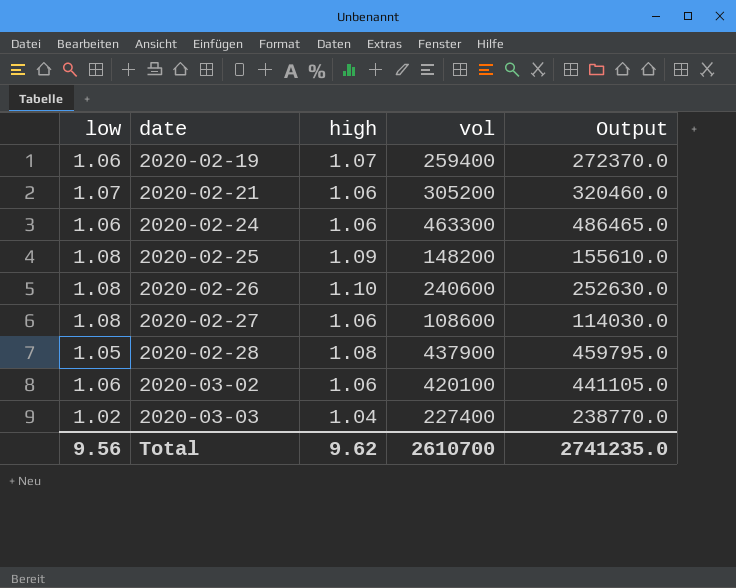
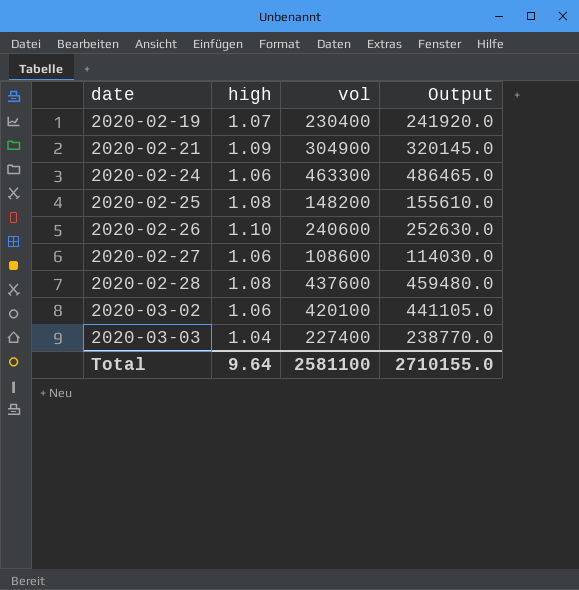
column low | position: 1 -> none
2020-02-19 | vol: 259400 -> 230400
2020-02-19 | Output: 272370.0 -> 241920.0
2020-02-21 | high: 1.06 -> 1.09
2020-02-21 | vol: 305200 -> 304900
2020-02-21 | Output: 320460.0 -> 320145.0
2020-02-25 | high: 1.09 -> 1.08
2020-02-28 | vol: 437900 -> 437600
2020-02-28 | Output: 459795.0 -> 459480.0
Total | high: 9.62 -> 9.64
Total | vol: 2610700 -> 2581100
Total | Output: 2741235.0 -> 2710155.0

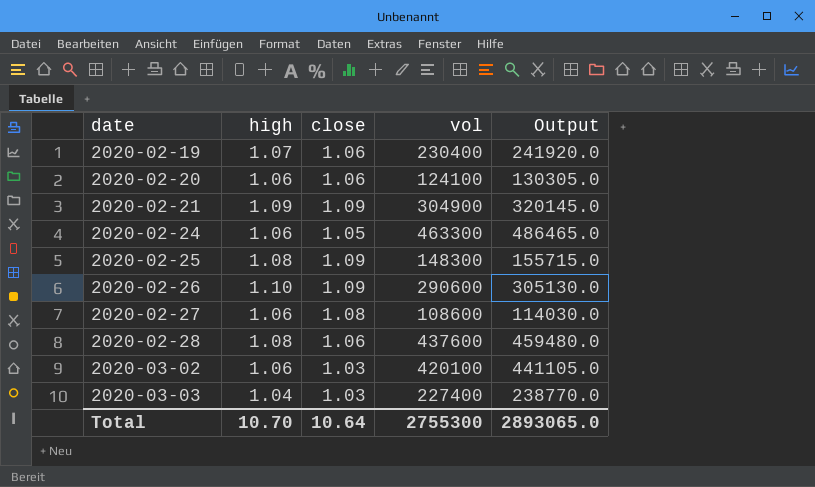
column close | position: none -> 3
row 2020-02-20: none -> 1.06 | 1.06 | 124100 | 130305.0
2020-02-25 | vol: 148200 -> 148300
2020-02-25 | Output: 155610.0 -> 155715.0
2020-02-26 | vol: 240600 -> 290600
2020-02-26 | Output: 252630.0 -> 305130.0
Total | high: 9.64 -> 10.70
Total | vol: 2581100 -> 2755300
Total | Output: 2710155.0 -> 2893065.0

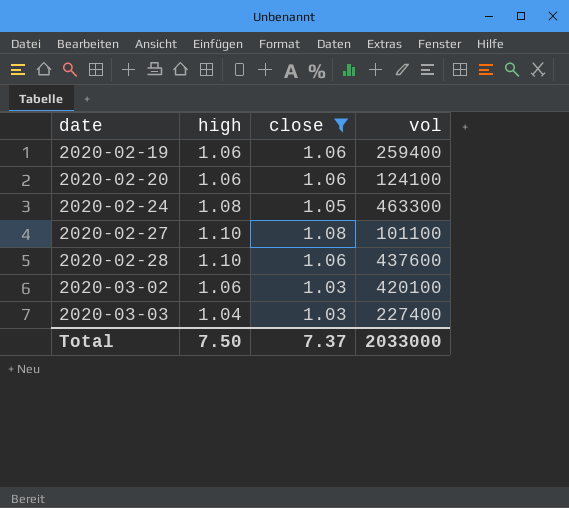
filter: none -> close != 1.09
column Output | formula: [vol] * 1.05 -> none
2020-02-19 | high: 1.07 -> 1.06
2020-02-19 | vol: 230400 -> 259400
2020-02-24 | high: 1.06 -> 1.08
2020-02-27 | high: 1.06 -> 1.10
2020-02-27 | vol: 108600 -> 101100
2020-02-28 | high: 1.08 -> 1.10
Total | high: 10.70 -> 7.50
Total | close: 10.64 -> 7.37
Total | vol: 2755300 -> 2033000

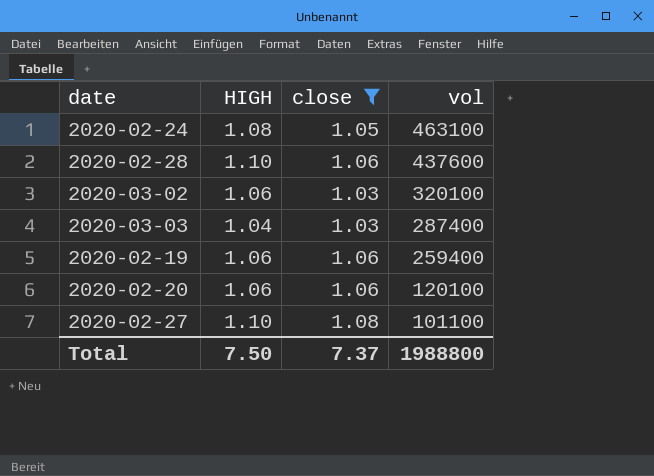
row order: date ascending -> vol descending
column name: high -> HIGH
2020-02-24 | vol: 463300 -> 463100
2020-03-02 | vol: 420100 -> 320100
2020-03-03 | vol: 227400 -> 287400
2020-02-20 | vol: 124100 -> 120100
Total | vol: 2033000 -> 1988800

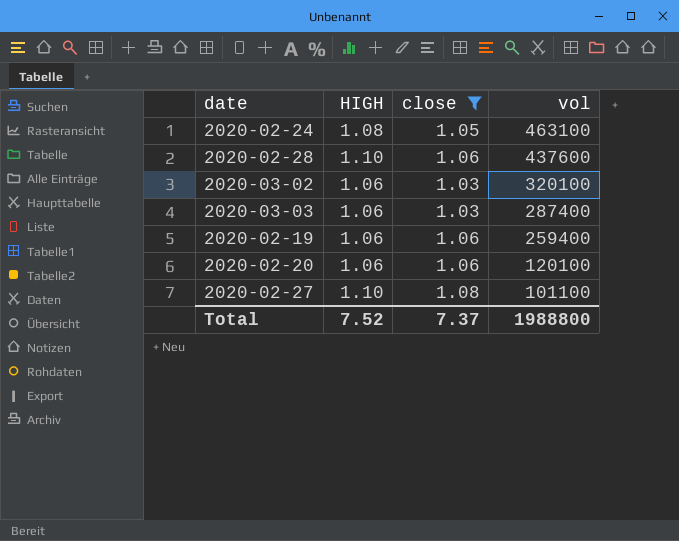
2020-03-03 | HIGH: 1.04 -> 1.06
Total | HIGH: 7.50 -> 7.52

